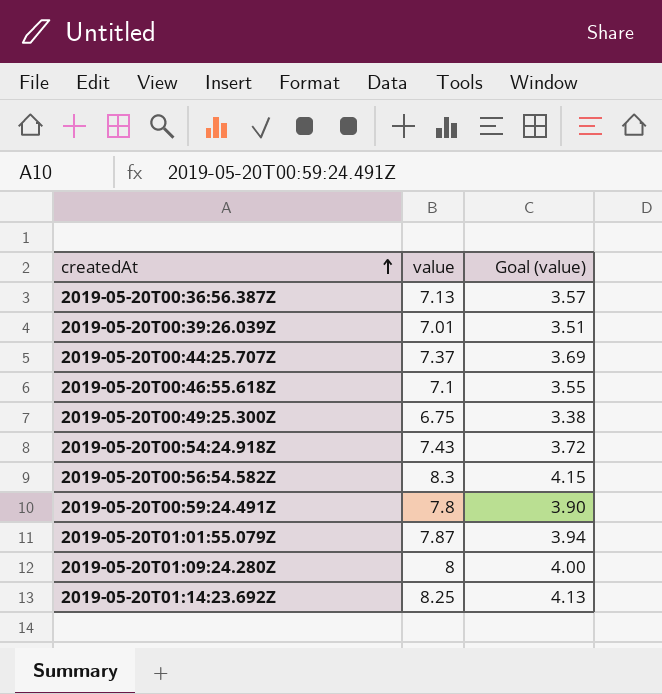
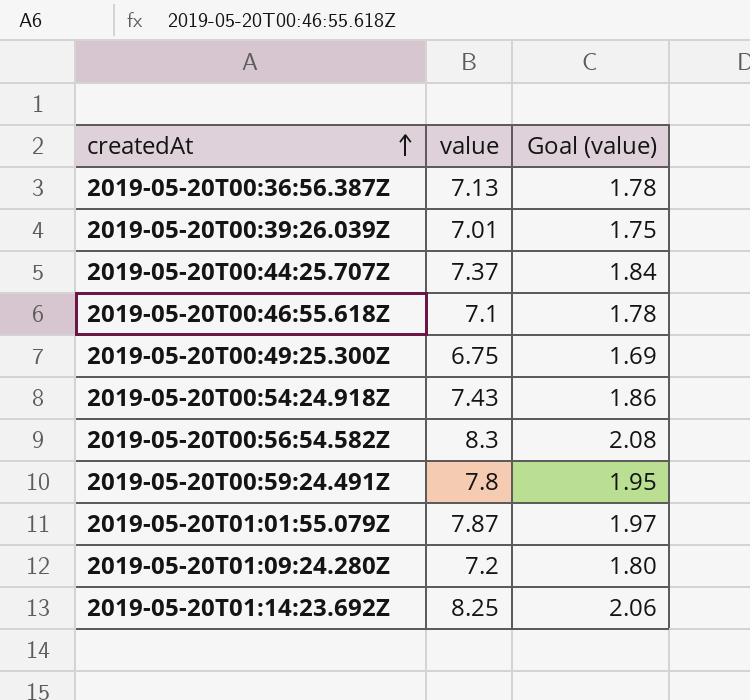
column Goal (value) | formula: [value] * 0.5 -> [value] * 0.25
2019-05-20T01:09:24.280Z | value: 8 -> 7.2

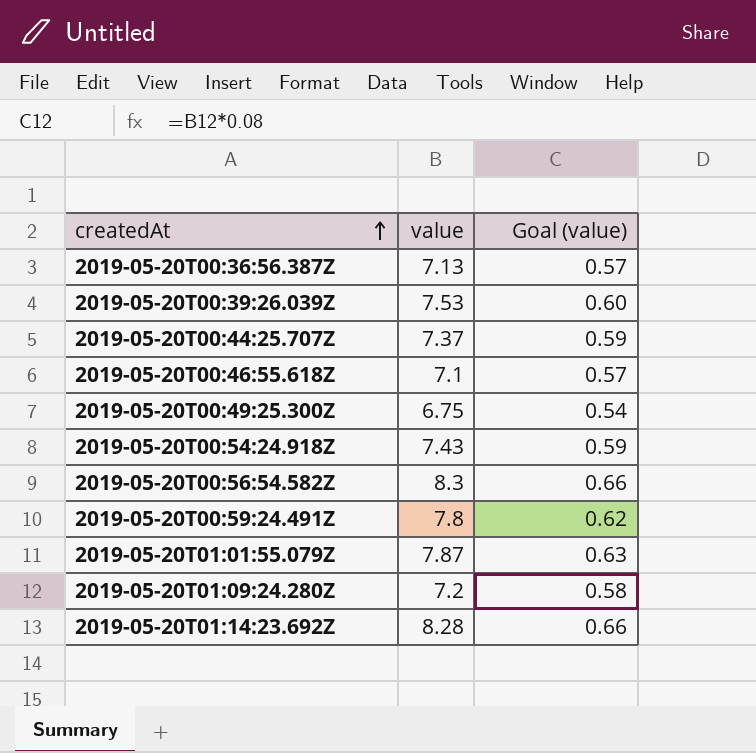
column Goal (value) | formula: [value] * 0.25 -> [value] * 0.08
2019-05-20T00:39:26.039Z | value: 7.01 -> 7.53
2019-05-20T01:14:23.692Z | value: 8.25 -> 8.28

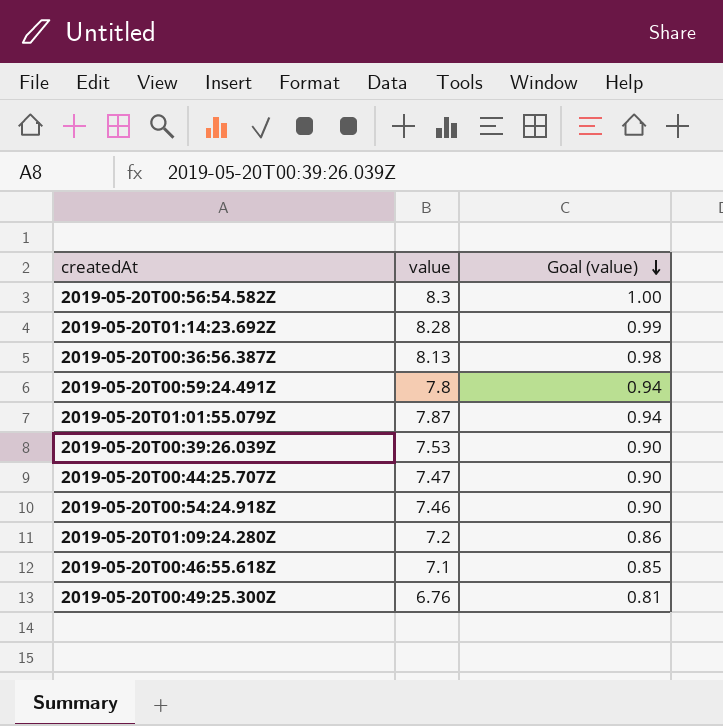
row order: createdAt ascending -> Goal (value) descending
column Goal (value) | formula: [value] * 0.08 -> [value] * 0.12
2019-05-20T00:36:56.387Z | value: 7.13 -> 8.13
2019-05-20T00:44:25.707Z | value: 7.37 -> 7.47
2019-05-20T00:54:24.918Z | value: 7.43 -> 7.46
2019-05-20T00:49:25.300Z | value: 6.75 -> 6.76

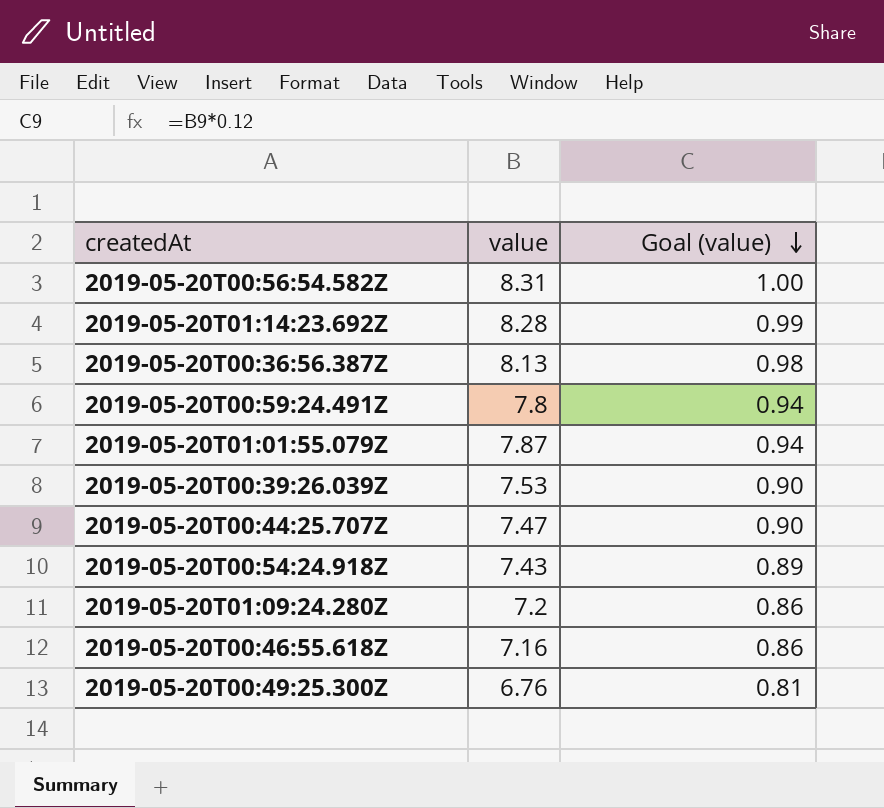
2019-05-20T00:56:54.582Z | value: 8.3 -> 8.31
2019-05-20T00:54:24.918Z | value: 7.46 -> 7.43
2019-05-20T00:54:24.918Z | Goal (value): 0.90 -> 0.89
2019-05-20T00:46:55.618Z | value: 7.1 -> 7.16
2019-05-20T00:46:55.618Z | Goal (value): 0.85 -> 0.86

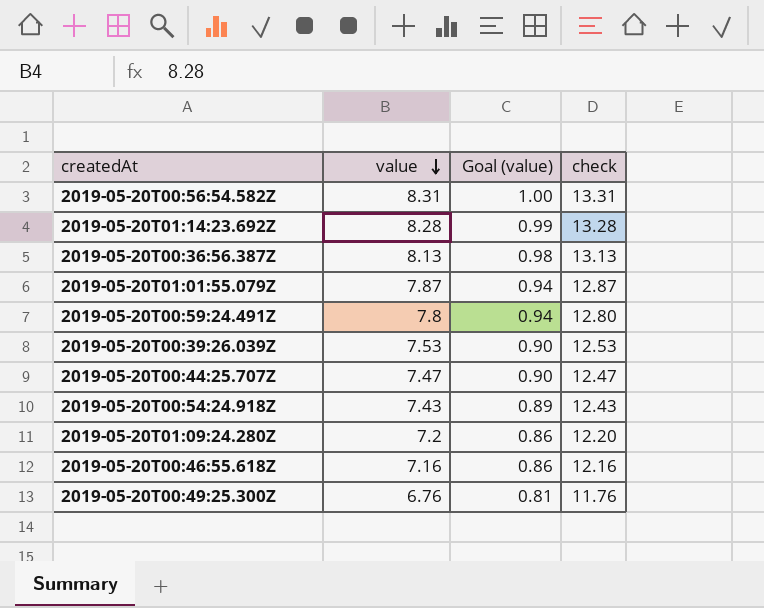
row order: Goal (value) descending -> value descending
column check | formula: none -> [value] + 5

